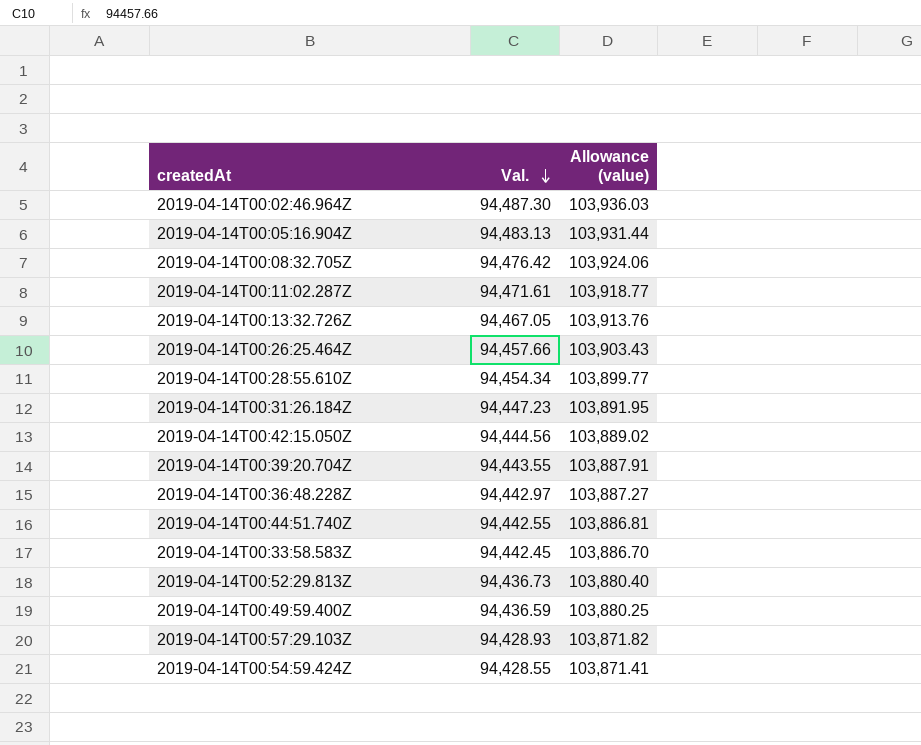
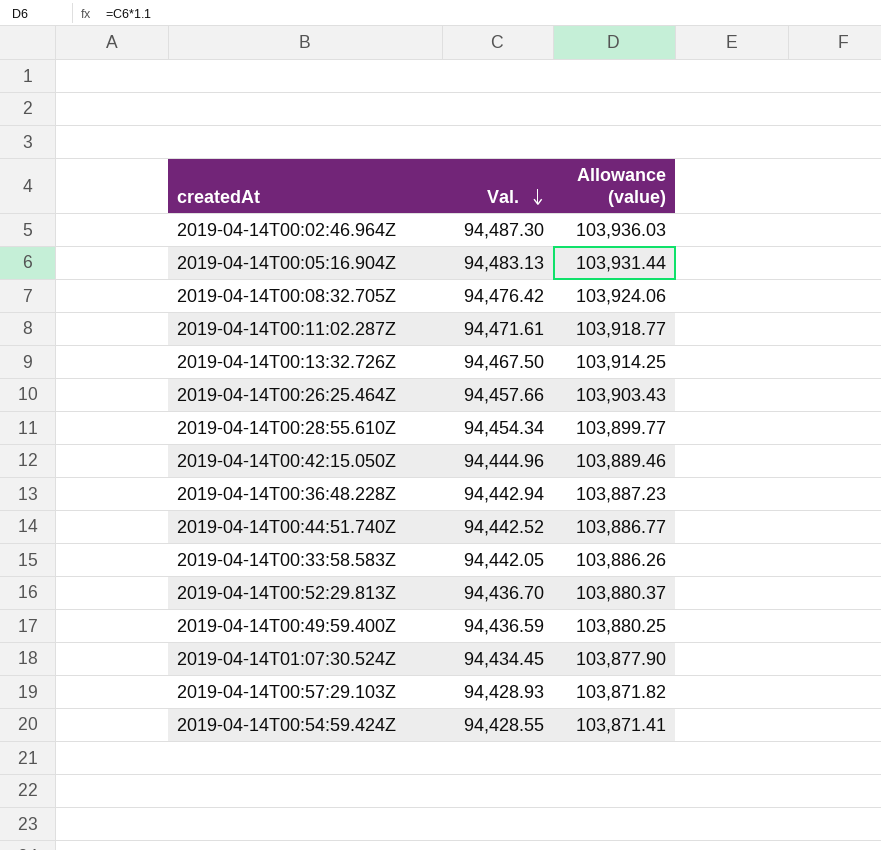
row 2019-04-14T00:31:26.184Z: 94,447.23 | 103,891.95 -> none
row 2019-04-14T00:39:20.704Z: 94,443.55 | 103,887.91 -> none
2019-04-14T00:13:32.726Z | Val.: 94,467.05 -> 94,467.50
2019-04-14T00:13:32.726Z | Allowance (value): 103,913.76 -> 103,914.25
2019-04-14T00:42:15.050Z | Val.: 94,444.56 -> 94,444.96
2019-04-14T00:42:15.050Z | Allowance (value): 103,889.02 -> 103,889.46
2019-04-14T00:36:48.228Z | Val.: 94,442.97 -> 94,442.94
2019-04-14T00:36:48.228Z | Allowance (value): 103,887.27 -> 103,887.23
2019-04-14T00:44:51.740Z | Val.: 94,442.55 -> 94,442.52
2019-04-14T00:44:51.740Z | Allowance (value): 103,886.81 -> 103,886.77
2019-04-14T00:33:58.583Z | Val.: 94,442.45 -> 94,442.05
2019-04-14T00:33:58.583Z | Allowance (value): 103,886.70 -> 103,886.26
2019-04-14T00:52:29.813Z | Val.: 94,436.73 -> 94,436.70
2019-04-14T00:52:29.813Z | Allowance (value): 103,880.40 -> 103,880.37
row 2019-04-14T01:07:30.524Z: none -> 94,434.45 | 103,877.90

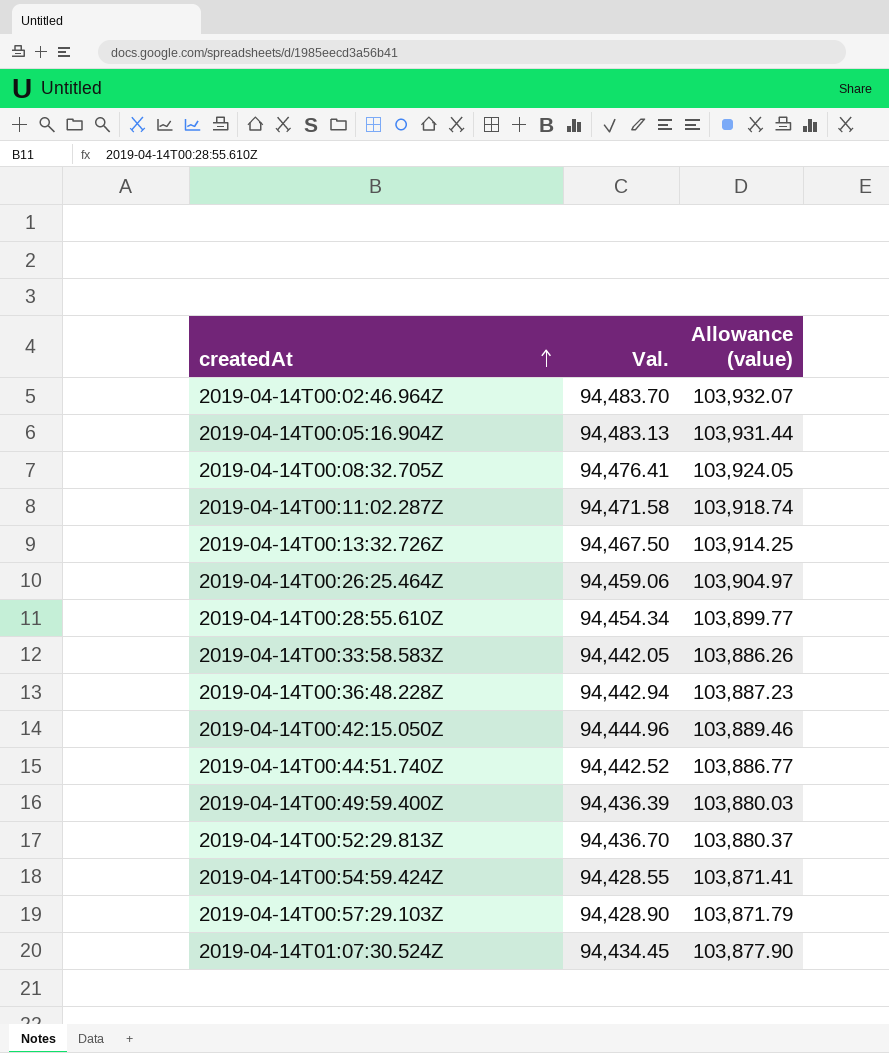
row order: Val. descending -> createdAt ascending
2019-04-14T00:02:46.964Z | Val.: 94,487.30 -> 94,483.70
2019-04-14T00:02:46.964Z | Allowance (value): 103,936.03 -> 103,932.07
2019-04-14T00:08:32.705Z | Val.: 94,476.42 -> 94,476.41
2019-04-14T00:08:32.705Z | Allowance (value): 103,924.06 -> 103,924.05
2019-04-14T00:11:02.287Z | Val.: 94,471.61 -> 94,471.58
2019-04-14T00:11:02.287Z | Allowance (value): 103,918.77 -> 103,918.74
2019-04-14T00:26:25.464Z | Val.: 94,457.66 -> 94,459.06
2019-04-14T00:26:25.464Z | Allowance (value): 103,903.43 -> 103,904.97
2019-04-14T00:49:59.400Z | Val.: 94,436.59 -> 94,436.39
2019-04-14T00:49:59.400Z | Allowance (value): 103,880.25 -> 103,880.03
2019-04-14T00:57:29.103Z | Val.: 94,428.93 -> 94,428.90
2019-04-14T00:57:29.103Z | Allowance (value): 103,871.82 -> 103,871.79

